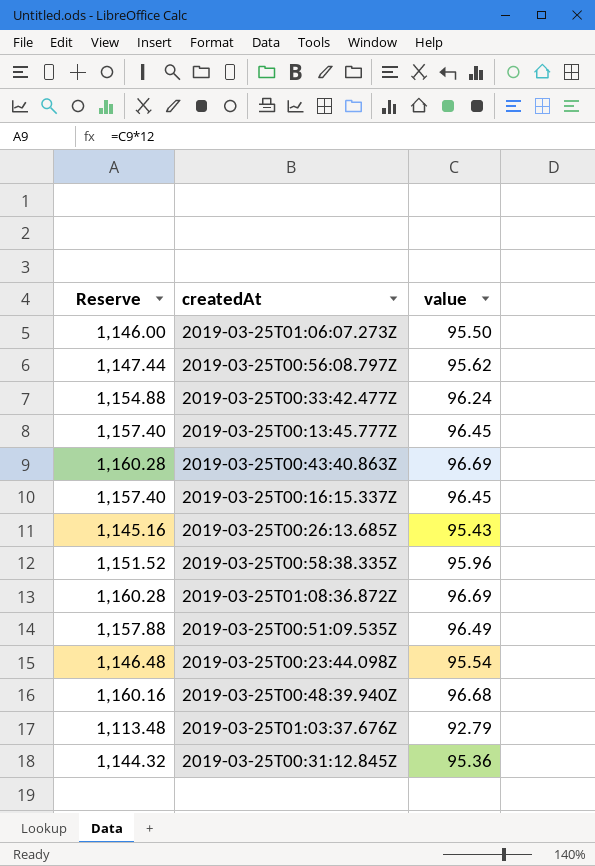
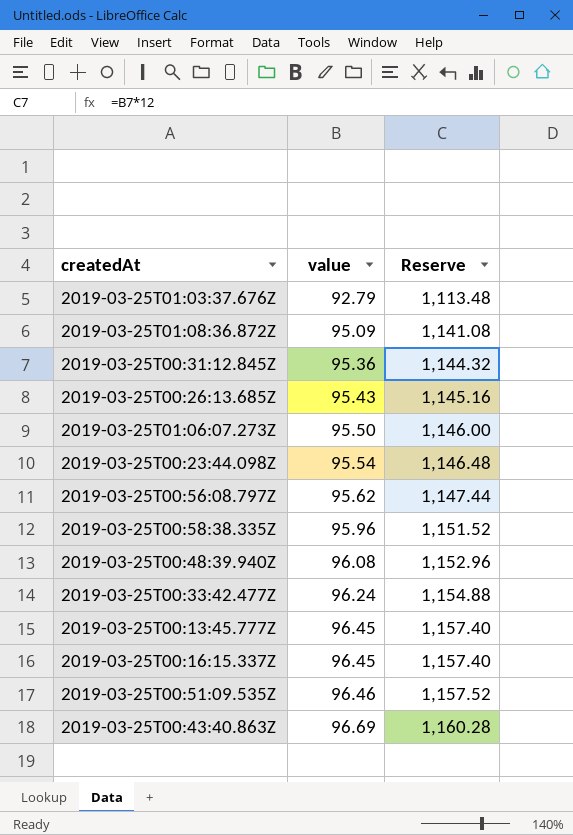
row order: none -> value ascending
column Reserve | position: 1 -> 3
2019-03-25T01:08:36.872Z | value: 96.69 -> 95.09
2019-03-25T01:08:36.872Z | Reserve: 1,160.28 -> 1,141.08
2019-03-25T00:48:39.940Z | value: 96.68 -> 96.08
2019-03-25T00:48:39.940Z | Reserve: 1,160.16 -> 1,152.96
2019-03-25T00:51:09.535Z | value: 96.49 -> 96.46
2019-03-25T00:51:09.535Z | Reserve: 1,157.88 -> 1,157.52

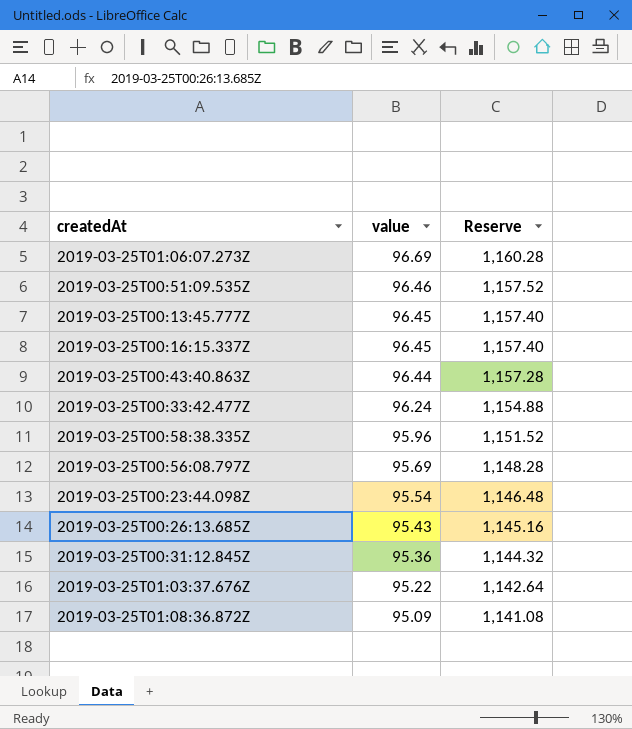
row order: value ascending -> value descending
row 2019-03-25T00:48:39.940Z: 96.08 | 1,152.96 -> none
2019-03-25T01:06:07.273Z | value: 95.50 -> 96.69
2019-03-25T01:06:07.273Z | Reserve: 1,146.00 -> 1,160.28
2019-03-25T00:43:40.863Z | value: 96.69 -> 96.44
2019-03-25T00:43:40.863Z | Reserve: 1,160.28 -> 1,157.28
2019-03-25T00:56:08.797Z | value: 95.62 -> 95.69
2019-03-25T00:56:08.797Z | Reserve: 1,147.44 -> 1,148.28
2019-03-25T01:03:37.676Z | value: 92.79 -> 95.22
2019-03-25T01:03:37.676Z | Reserve: 1,113.48 -> 1,142.64

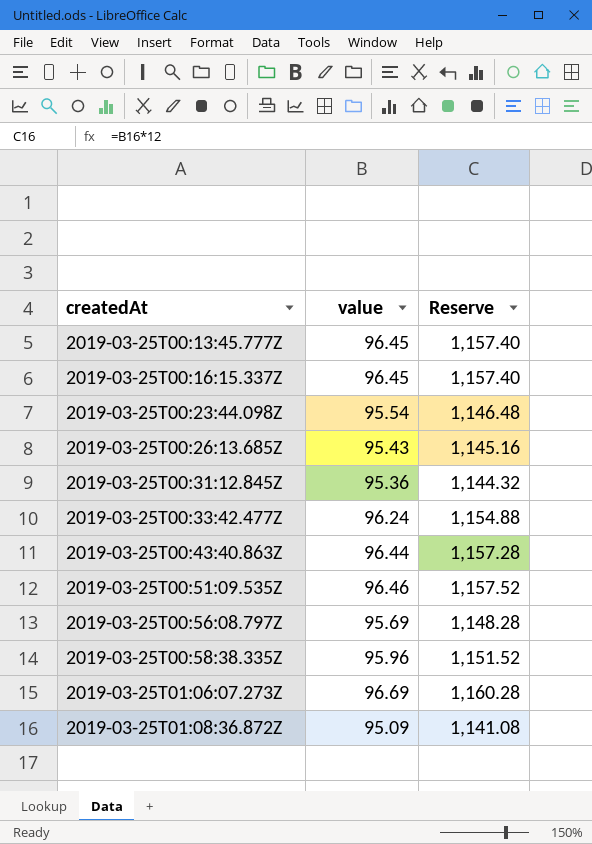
row order: value descending -> createdAt ascending
row 2019-03-25T01:03:37.676Z: 95.22 | 1,142.64 -> none

